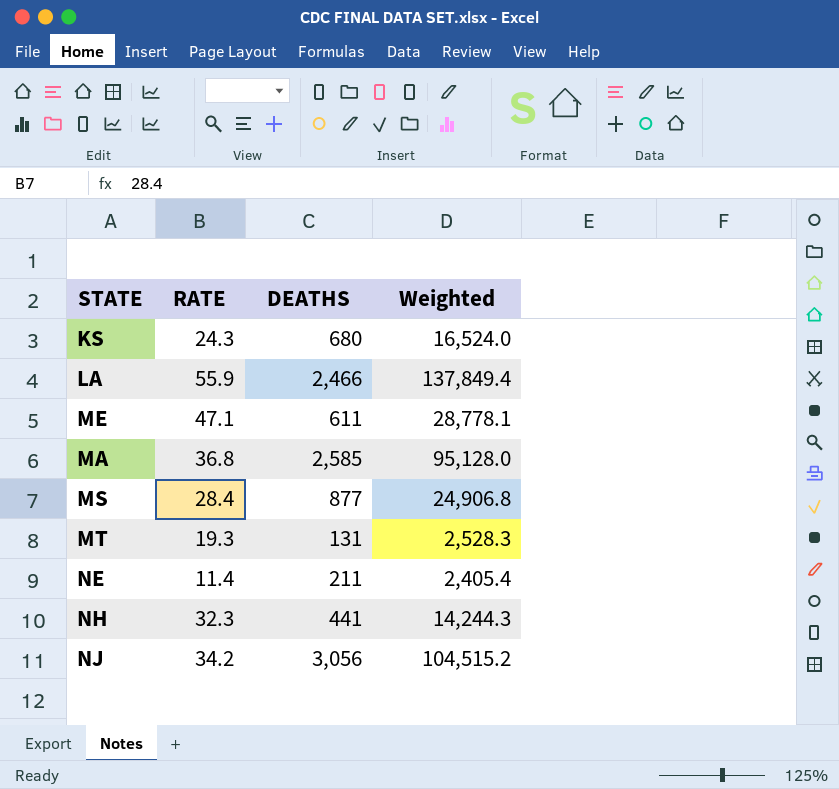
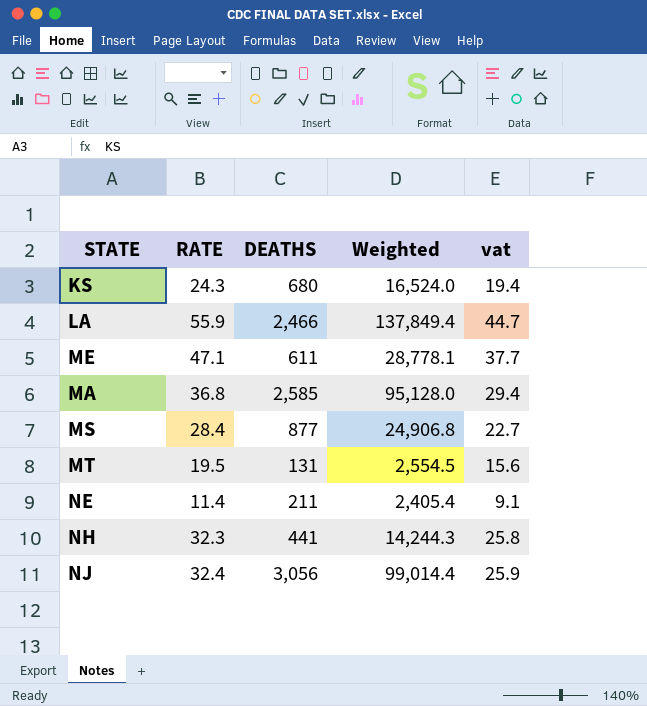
column vat | formula: none -> [RATE] * 0.8
MT | RATE: 19.3 -> 19.5
MT | Weighted: 2,528.3 -> 2,554.5
NJ | RATE: 34.2 -> 32.4
NJ | Weighted: 104,515.2 -> 99,014.4

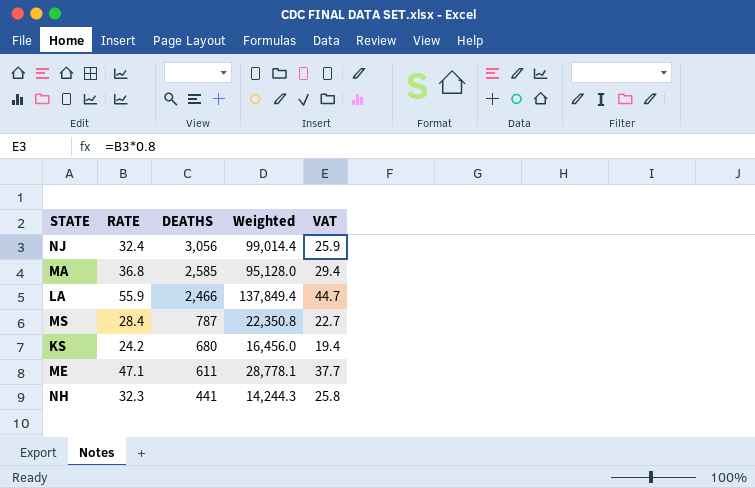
row order: none -> DEATHS descending
column name: vat -> VAT
row MT: 19.5 | 131 | 2,554.5 | 15.6 -> none
row NE: 11.4 | 211 | 2,405.4 | 9.1 -> none
MS | DEATHS: 877 -> 787
MS | Weighted: 24,906.8 -> 22,350.8
KS | RATE: 24.3 -> 24.2
KS | Weighted: 16,524.0 -> 16,456.0

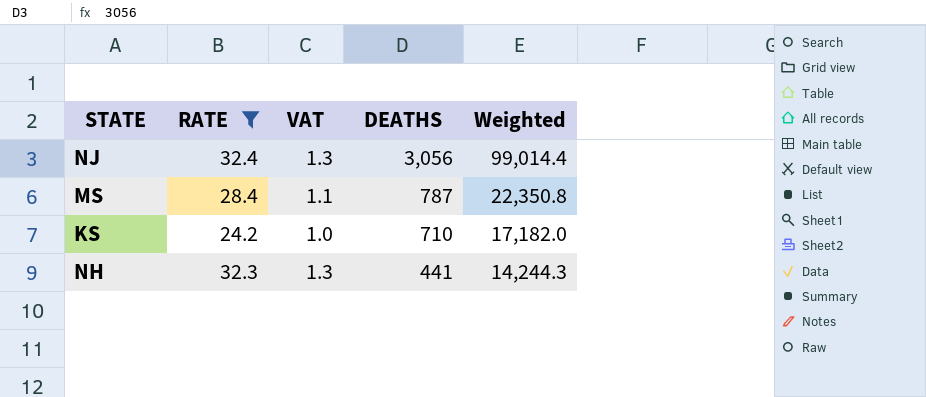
filter: none -> RATE <= 32.4
column VAT | formula: [RATE] * 0.8 -> [RATE] * 0.04
column VAT | position: 5 -> 3
KS | DEATHS: 680 -> 710
KS | Weighted: 16,456.0 -> 17,182.0

